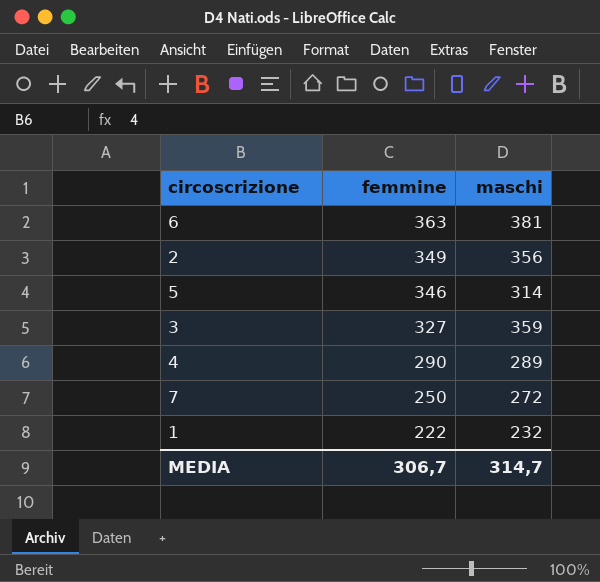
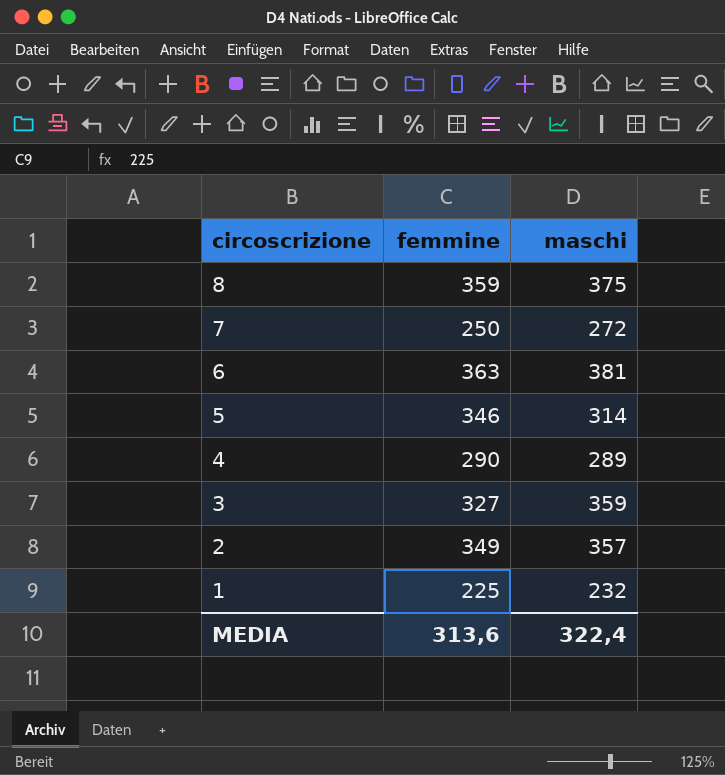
row order: femmine descending -> circoscrizione descending
row 8: none -> 359 | 375
2 | maschi: 356 -> 357
1 | femmine: 222 -> 225
MEDIA | femmine: 306,7 -> 313,6
MEDIA | maschi: 314,7 -> 322,4

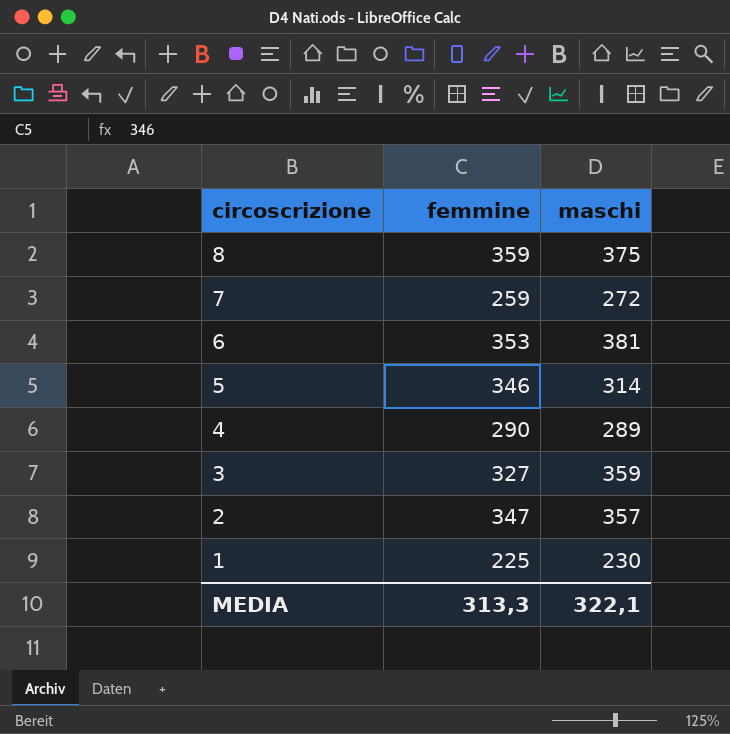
7 | femmine: 250 -> 259
6 | femmine: 363 -> 353
2 | femmine: 349 -> 347
1 | maschi: 232 -> 230
MEDIA | femmine: 313,6 -> 313,3
MEDIA | maschi: 322,4 -> 322,1

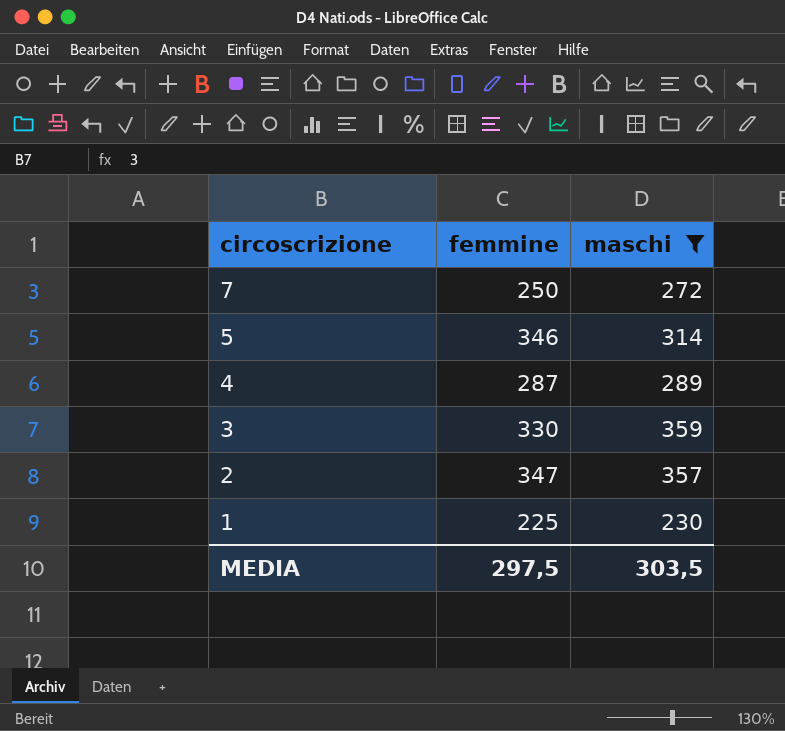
filter: none -> maschi <= 359
7 | femmine: 259 -> 250
4 | femmine: 290 -> 287
3 | femmine: 327 -> 330
MEDIA | femmine: 313,3 -> 297,5
MEDIA | maschi: 322,1 -> 303,5

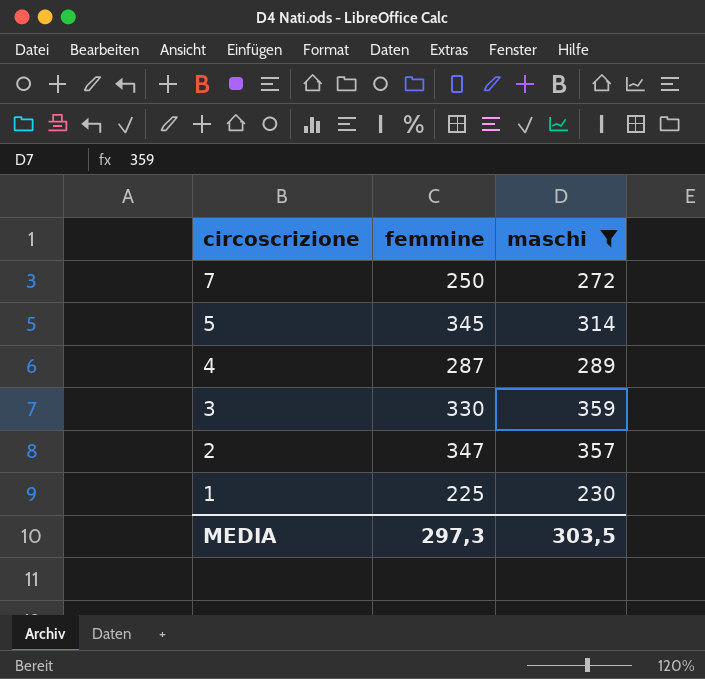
5 | femmine: 346 -> 345
MEDIA | femmine: 297,5 -> 297,3

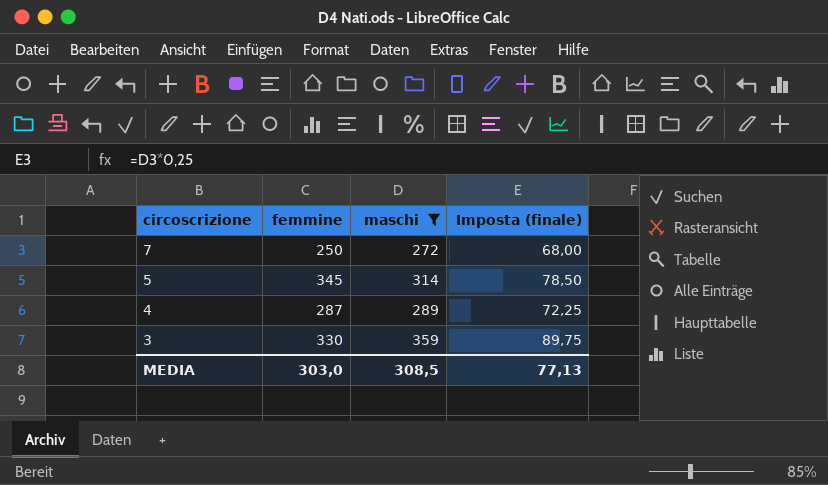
column Imposta (finale) | formula: none -> [maschi] * 0,25
row 2: 347 | 357 -> none
row 1: 225 | 230 -> none
MEDIA | femmine: 297,3 -> 303,0
MEDIA | maschi: 303,5 -> 308,5

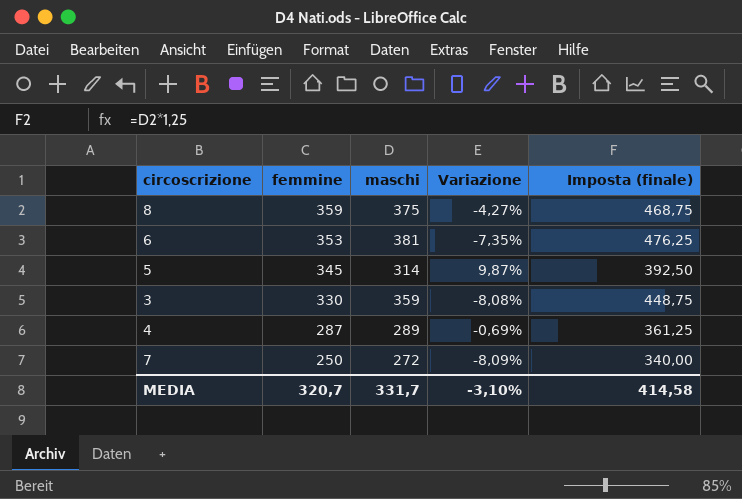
filter: maschi <= 359 -> none
row order: circoscrizione descending -> femmine descending
column Variazione | formula: none -> ([femmine] - [maschi]) / [maschi]
column Imposta (finale) | formula: [maschi] * 0,25 -> [maschi] * 1,25
MEDIA | femmine: 303,0 -> 320,7
MEDIA | maschi: 308,5 -> 331,7
MEDIA | Imposta (finale): 77,13 -> 414,58

